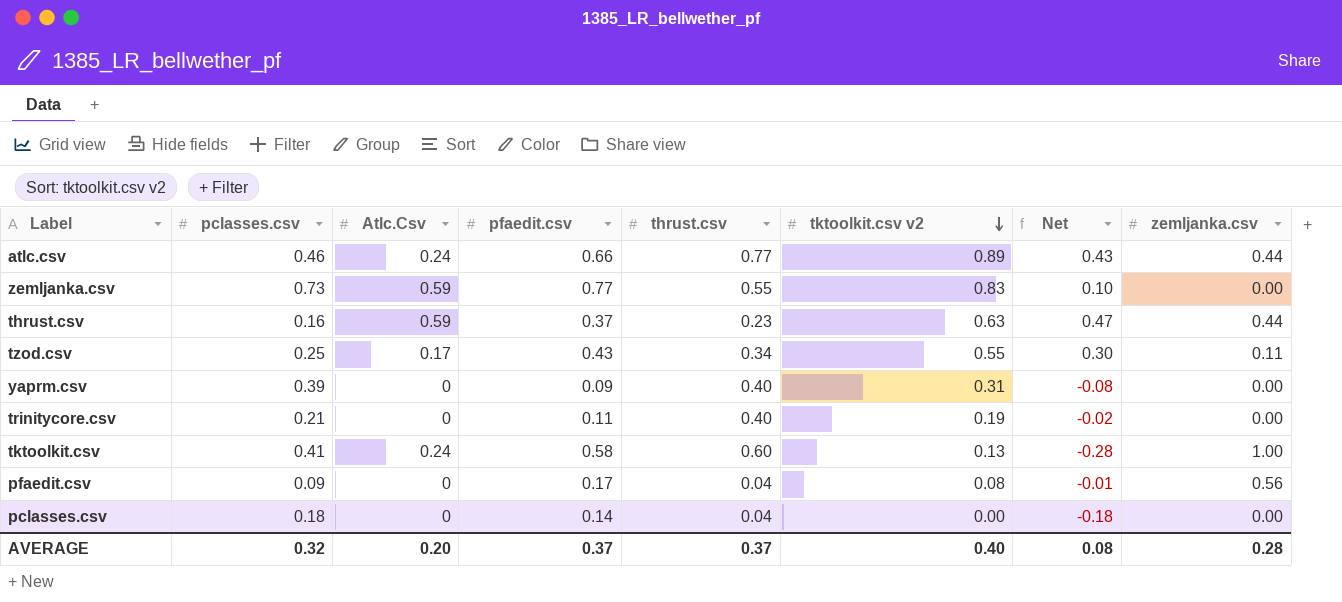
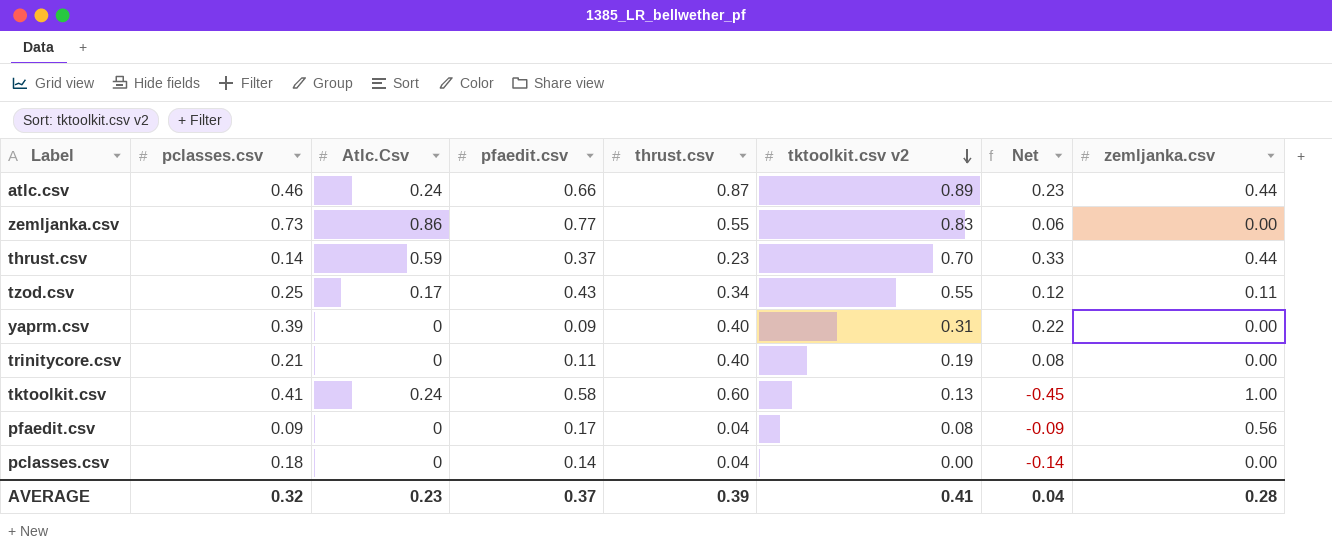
column Net | formula: [tktoolkit.csv v2] - [pclasses.csv] -> [tktoolkit.csv v2] - [pfaedit.csv]
atlc.csv | thrust.csv: 0.77 -> 0.87
zemljanka.csv | Atlc.Csv: 0.59 -> 0.86
thrust.csv | pclasses.csv: 0.16 -> 0.14
thrust.csv | tktoolkit.csv v2: 0.63 -> 0.70
AVERAGE | Atlc.Csv: 0.20 -> 0.23
AVERAGE | thrust.csv: 0.37 -> 0.39
AVERAGE | tktoolkit.csv v2: 0.40 -> 0.41
AVERAGE | Net: 0.08 -> 0.04

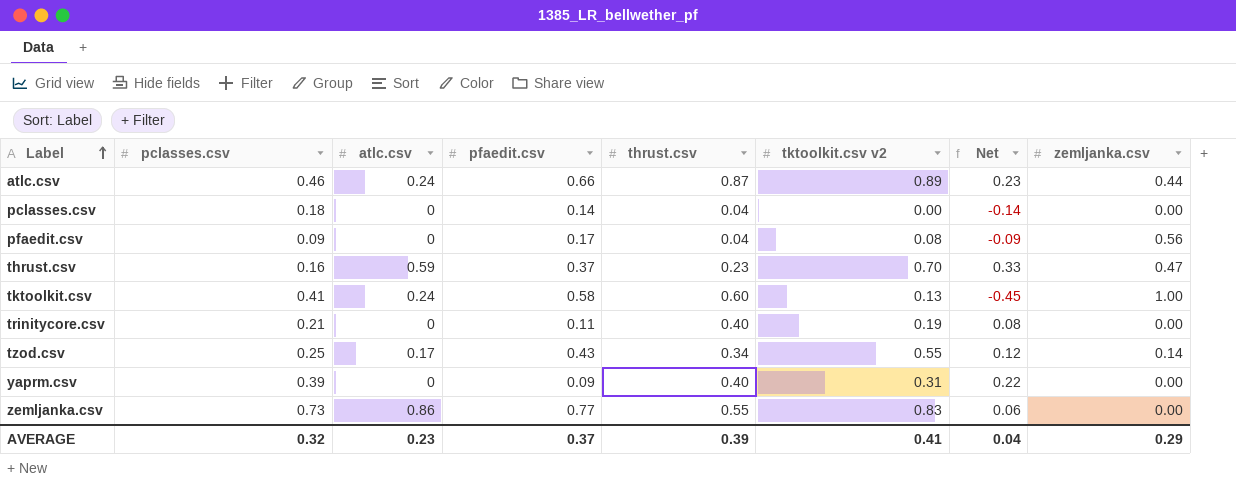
row order: tktoolkit.csv v2 descending -> Label ascending
column name: Atlc.Csv -> atlc.csv
thrust.csv | pclasses.csv: 0.14 -> 0.16
thrust.csv | zemljanka.csv: 0.44 -> 0.47
tzod.csv | zemljanka.csv: 0.11 -> 0.14
AVERAGE | zemljanka.csv: 0.28 -> 0.29

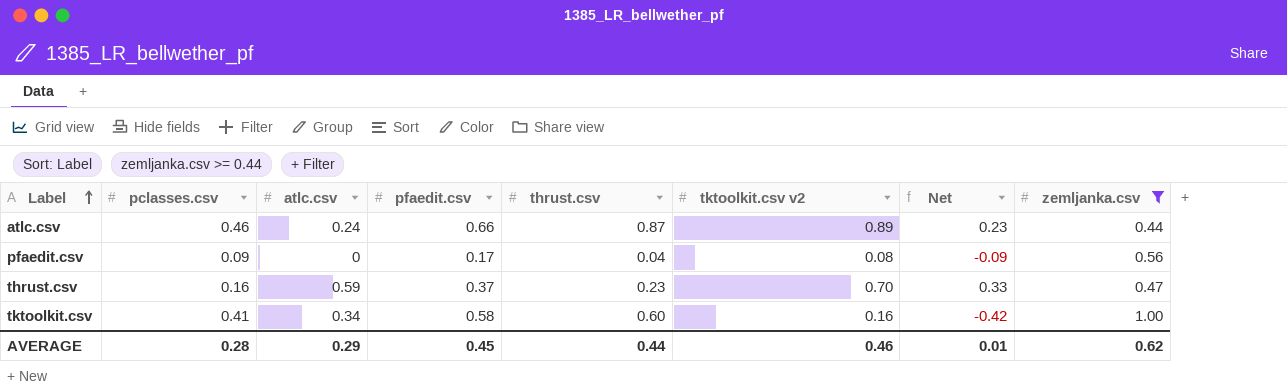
filter: none -> zemljanka.csv >= 0.44
tktoolkit.csv | atlc.csv: 0.24 -> 0.34
tktoolkit.csv | tktoolkit.csv v2: 0.13 -> 0.16
tktoolkit.csv | Net: -0.45 -> -0.42
AVERAGE | pclasses.csv: 0.32 -> 0.28
AVERAGE | atlc.csv: 0.23 -> 0.29
AVERAGE | pfaedit.csv: 0.37 -> 0.45
AVERAGE | thrust.csv: 0.39 -> 0.44
AVERAGE | tktoolkit.csv v2: 0.41 -> 0.46
AVERAGE | Net: 0.04 -> 0.01
AVERAGE | zemljanka.csv: 0.29 -> 0.62

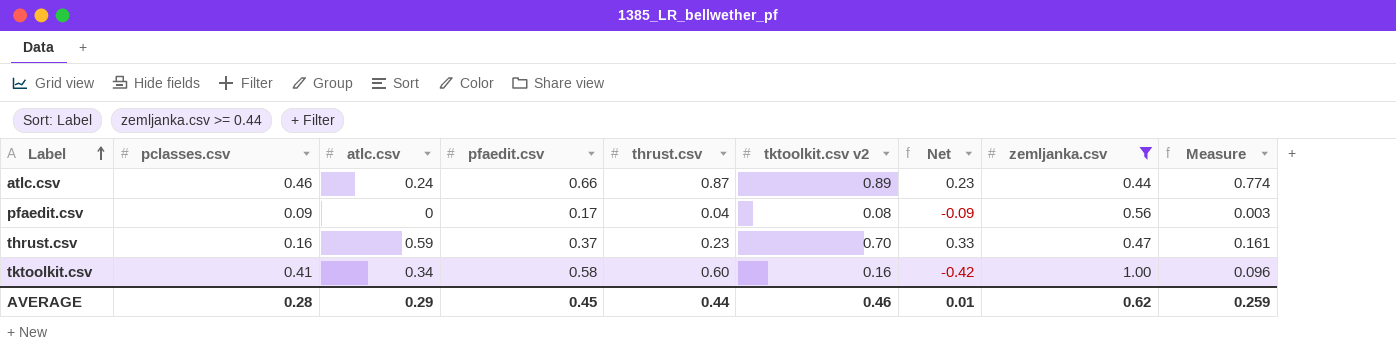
column Measure | formula: none -> [thrust.csv] * [tktoolkit.csv v2]

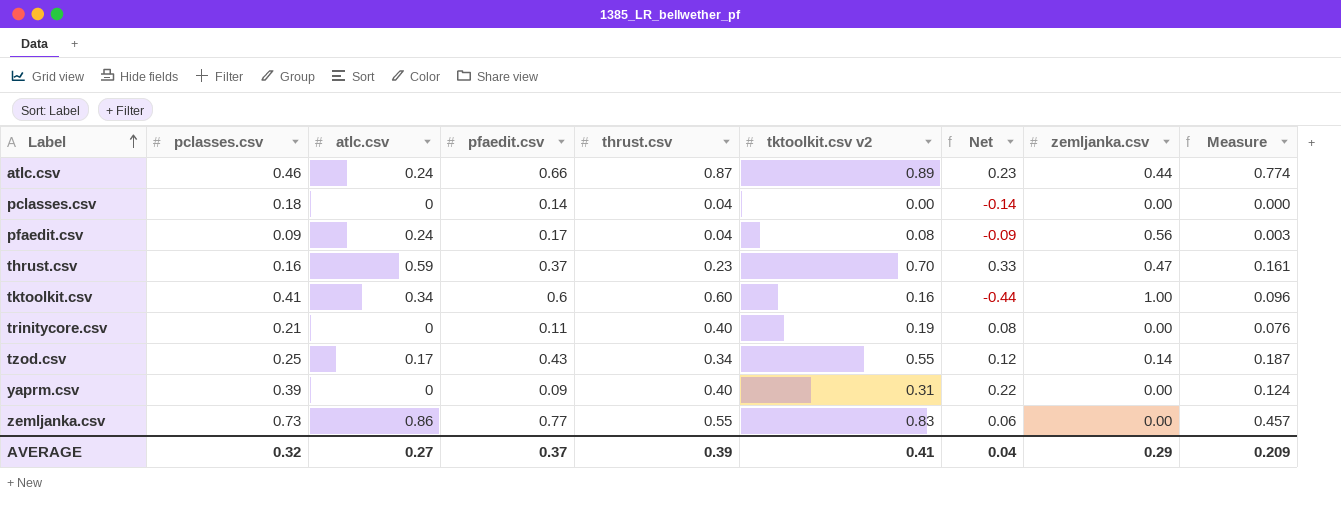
filter: zemljanka.csv >= 0.44 -> none
pfaedit.csv | atlc.csv: 0 -> 0.24
tktoolkit.csv | pfaedit.csv: 0.58 -> 0.6
tktoolkit.csv | Net: -0.42 -> -0.44
AVERAGE | pclasses.csv: 0.28 -> 0.32
AVERAGE | atlc.csv: 0.29 -> 0.27
AVERAGE | pfaedit.csv: 0.45 -> 0.37
AVERAGE | thrust.csv: 0.44 -> 0.39
AVERAGE | tktoolkit.csv v2: 0.46 -> 0.41
AVERAGE | Net: 0.01 -> 0.04
AVERAGE | zemljanka.csv: 0.62 -> 0.29
AVERAGE | Measure: 0.259 -> 0.209

